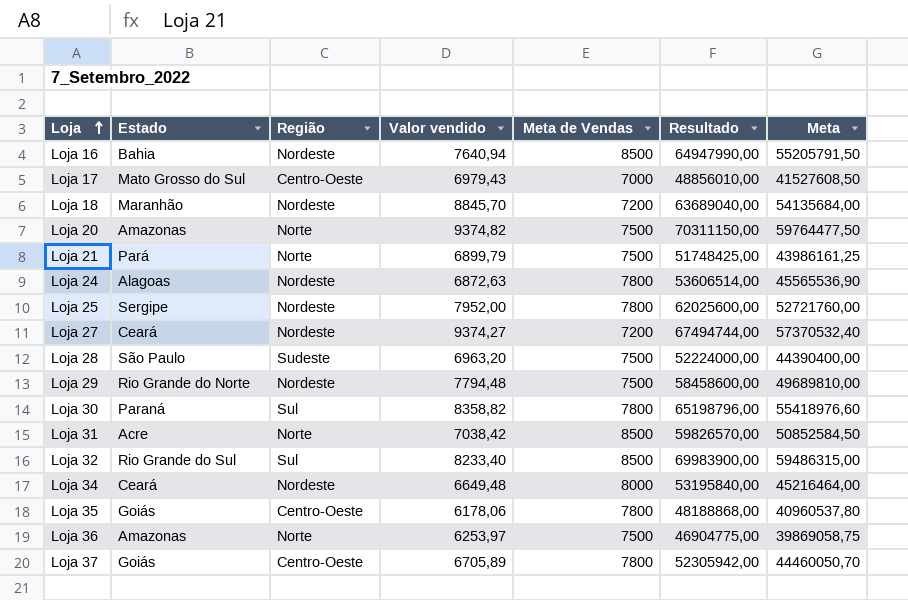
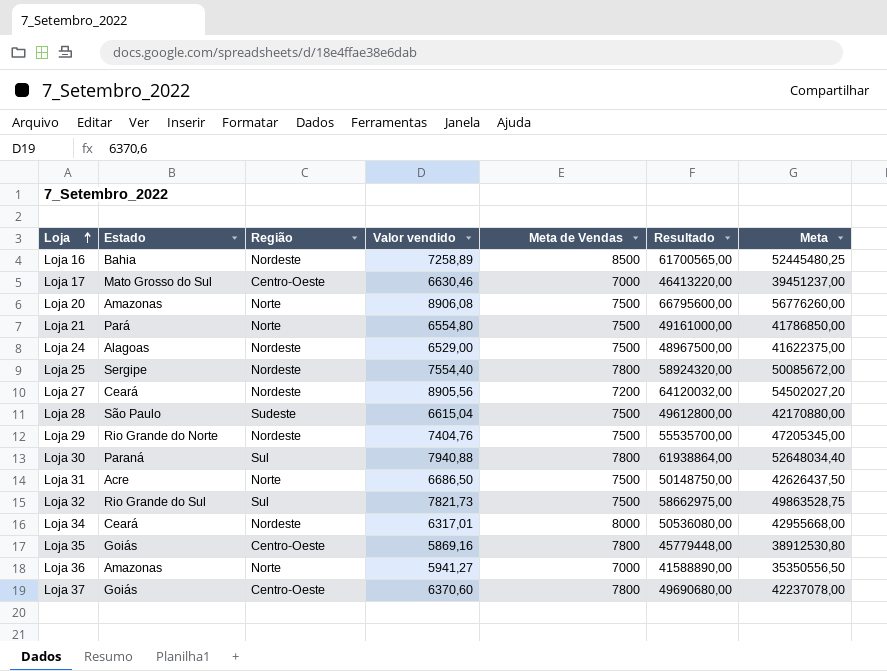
row Loja 18: Maranhão | Nordeste | 8845,70 | 7200 | 63689040,00 | 54135684,00 -> none
Loja 16 | Valor vendido: 7640,94 -> 7258,89
Loja 16 | Resultado: 64947990,00 -> 61700565,00
Loja 16 | Meta: 55205791,50 -> 52445480,25
Loja 17 | Valor vendido: 6979,43 -> 6630,46
Loja 17 | Resultado: 48856010,00 -> 46413220,00
Loja 17 | Meta: 41527608,50 -> 39451237,00
Loja 20 | Valor vendido: 9374,82 -> 8906,08
Loja 20 | Resultado: 70311150,00 -> 66795600,00
Loja 20 | Meta: 59764477,50 -> 56776260,00
Loja 21 | Valor vendido: 6899,79 -> 6554,80
Loja 21 | Resultado: 51748425,00 -> 49161000,00
Loja 21 | Meta: 43986161,25 -> 41786850,00
Loja 24 | Valor vendido: 6872,63 -> 6529,00
Loja 24 | Meta de Vendas: 7800 -> 7500
Loja 24 | Resultado: 53606514,00 -> 48967500,00
Loja 24 | Meta: 45565536,90 -> 41622375,00
Loja 25 | Valor vendido: 7952,00 -> 7554,40
Loja 25 | Resultado: 62025600,00 -> 58924320,00
Loja 25 | Meta: 52721760,00 -> 50085672,00
Loja 27 | Valor vendido: 9374,27 -> 8905,56
Loja 27 | Resultado: 67494744,00 -> 64120032,00
Loja 27 | Meta: 57370532,40 -> 54502027,20
Loja 28 | Valor vendido: 6963,20 -> 6615,04
Loja 28 | Resultado: 52224000,00 -> 49612800,00
Loja 28 | Meta: 44390400,00 -> 42170880,00
Loja 29 | Valor vendido: 7794,48 -> 7404,76
Loja 29 | Resultado: 58458600,00 -> 55535700,00
Loja 29 | Meta: 49689810,00 -> 47205345,00
Loja 30 | Valor vendido: 8358,82 -> 7940,88
Loja 30 | Resultado: 65198796,00 -> 61938864,00
Loja 30 | Meta: 55418976,60 -> 52648034,40
Loja 31 | Valor vendido: 7038,42 -> 6686,50
Loja 31 | Meta de Vendas: 8500 -> 7500
Loja 31 | Resultado: 59826570,00 -> 50148750,00
Loja 31 | Meta: 50852584,50 -> 42626437,50
Loja 32 | Valor vendido: 8233,40 -> 7821,73
Loja 32 | Meta de Vendas: 8500 -> 7500
Loja 32 | Resultado: 69983900,00 -> 58662975,00
Loja 32 | Meta: 59486315,00 -> 49863528,75
Loja 34 | Valor vendido: 6649,48 -> 6317,01
Loja 34 | Resultado: 53195840,00 -> 50536080,00
Loja 34 | Meta: 45216464,00 -> 42955668,00
Loja 35 | Valor vendido: 6178,06 -> 5869,16
Loja 35 | Resultado: 48188868,00 -> 45779448,00
Loja 35 | Meta: 40960537,80 -> 38912530,80
Loja 36 | Valor vendido: 6253,97 -> 5941,27
Loja 36 | Meta de Vendas: 7500 -> 7000
Loja 36 | Resultado: 46904775,00 -> 41588890,00
Loja 36 | Meta: 39869058,75 -> 35350556,50
Loja 37 | Valor vendido: 6705,89 -> 6370,60
Loja 37 | Resultado: 52305942,00 -> 49690680,00
Loja 37 | Meta: 44460050,70 -> 42237078,00

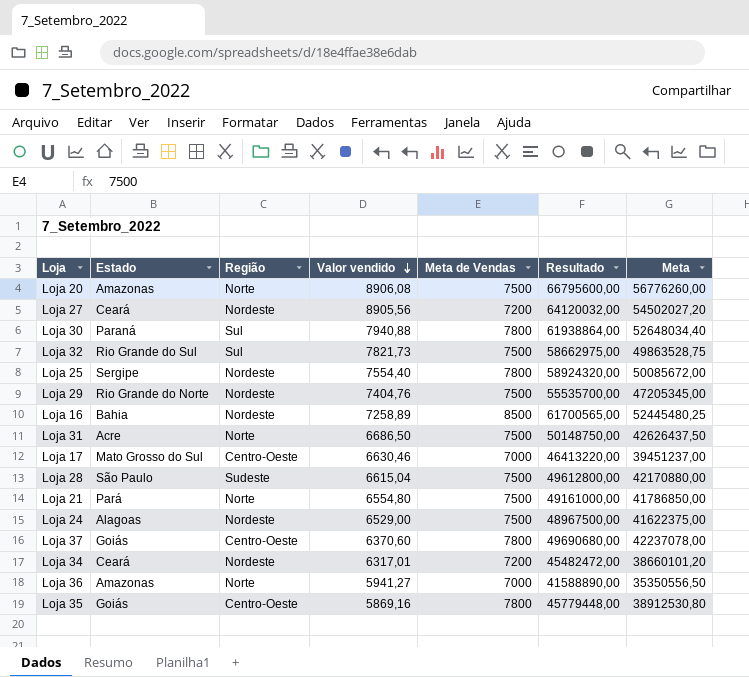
row order: Loja ascending -> Valor vendido descending
Loja 34 | Meta de Vendas: 8000 -> 7200
Loja 34 | Resultado: 50536080,00 -> 45482472,00
Loja 34 | Meta: 42955668,00 -> 38660101,20

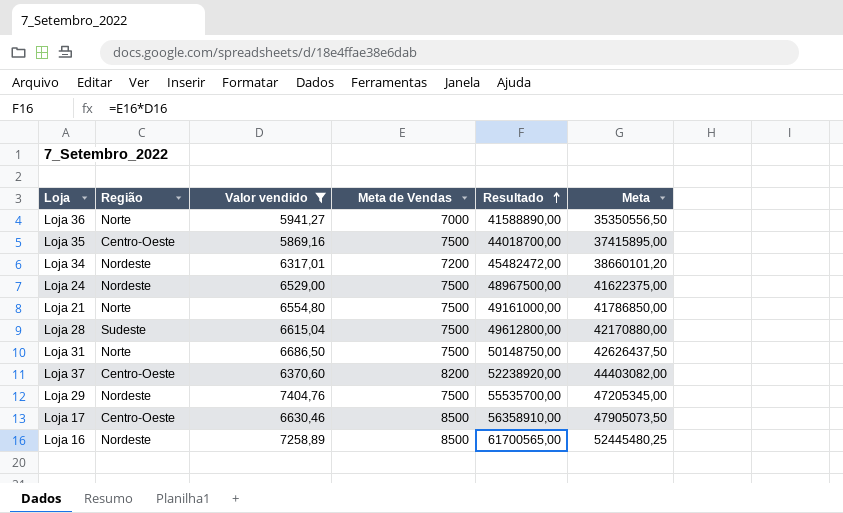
filter: none -> Valor vendido <= 7404,76
row order: Valor vendido descending -> Resultado ascending
column Estado | position: 2 -> none
Loja 35 | Meta de Vendas: 7800 -> 7500
Loja 35 | Resultado: 45779448,00 -> 44018700,00
Loja 35 | Meta: 38912530,80 -> 37415895,00
Loja 37 | Meta de Vendas: 7800 -> 8200
Loja 37 | Resultado: 49690680,00 -> 52238920,00
Loja 37 | Meta: 42237078,00 -> 44403082,00
Loja 17 | Meta de Vendas: 7000 -> 8500
Loja 17 | Resultado: 46413220,00 -> 56358910,00
Loja 17 | Meta: 39451237,00 -> 47905073,50

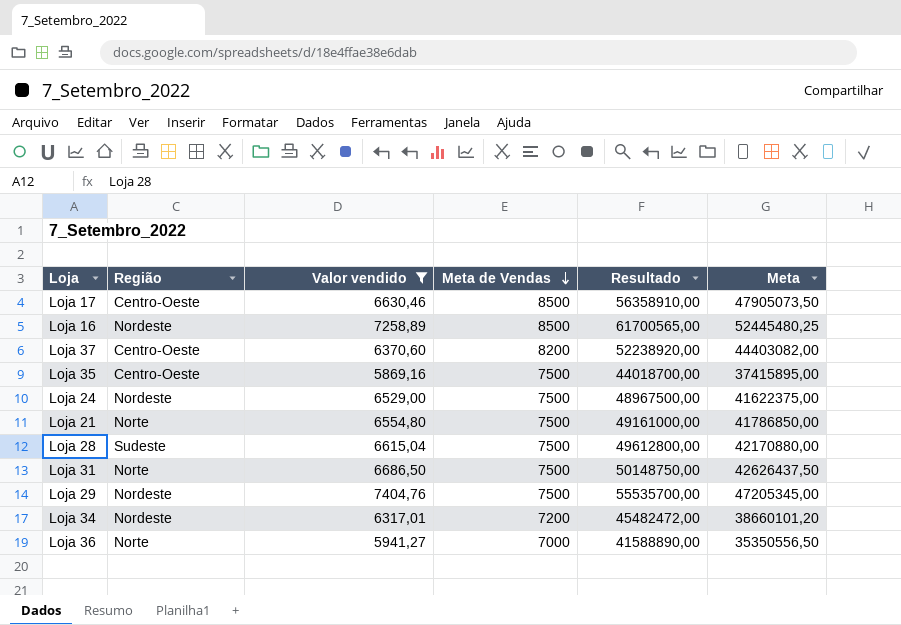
row order: Resultado ascending -> Meta de Vendas descending

